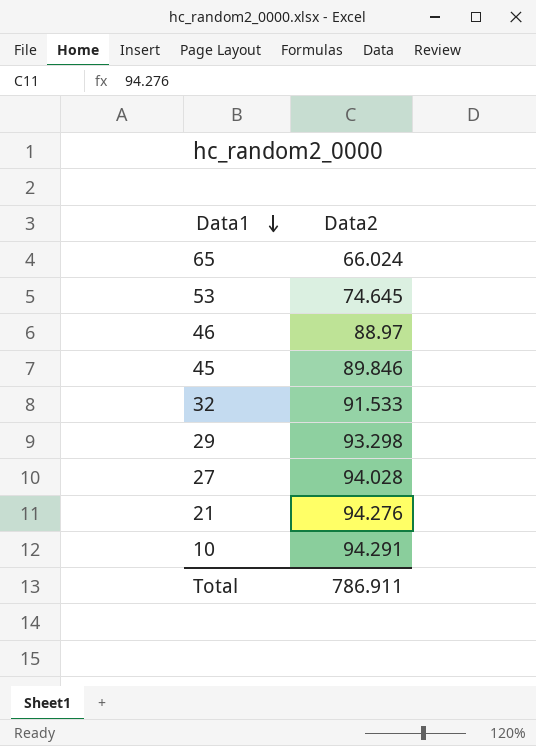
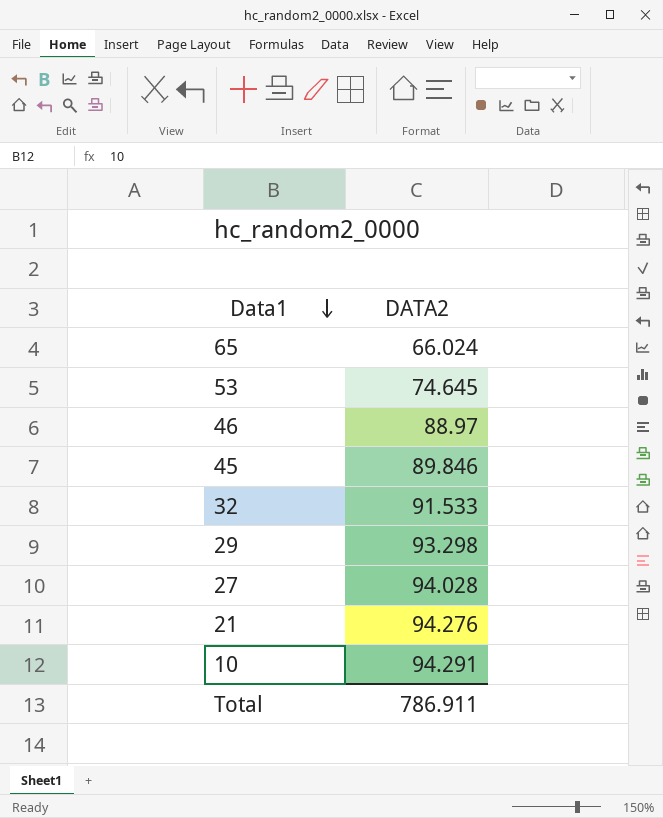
column name: Data2 -> DATA2

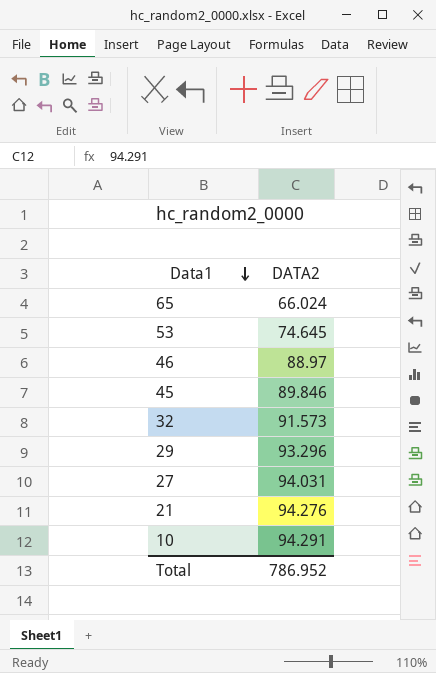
32 | DATA2: 91.533 -> 91.573
29 | DATA2: 93.298 -> 93.296
27 | DATA2: 94.028 -> 94.031
Total | DATA2: 786.911 -> 786.952

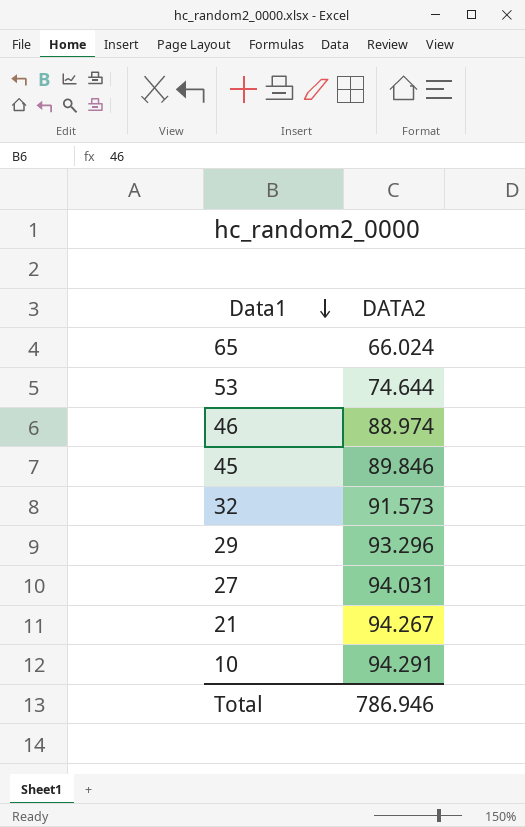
53 | DATA2: 74.645 -> 74.644
46 | DATA2: 88.97 -> 88.974
21 | DATA2: 94.276 -> 94.267
Total | DATA2: 786.952 -> 786.946

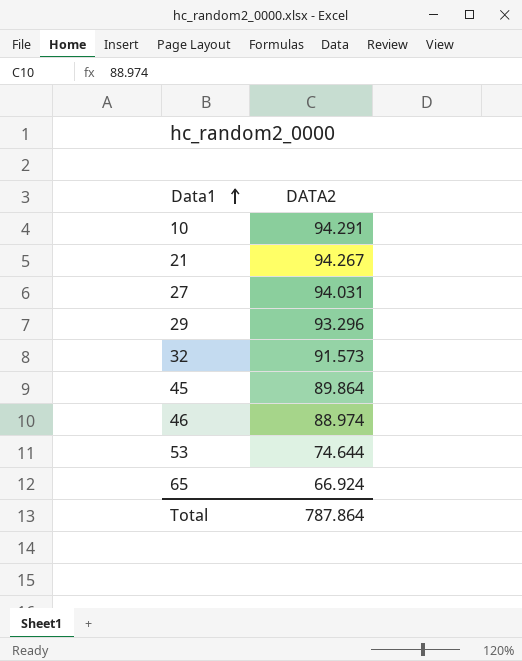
row order: Data1 descending -> Data1 ascending
45 | DATA2: 89.846 -> 89.864
65 | DATA2: 66.024 -> 66.924
Total | DATA2: 786.946 -> 787.864

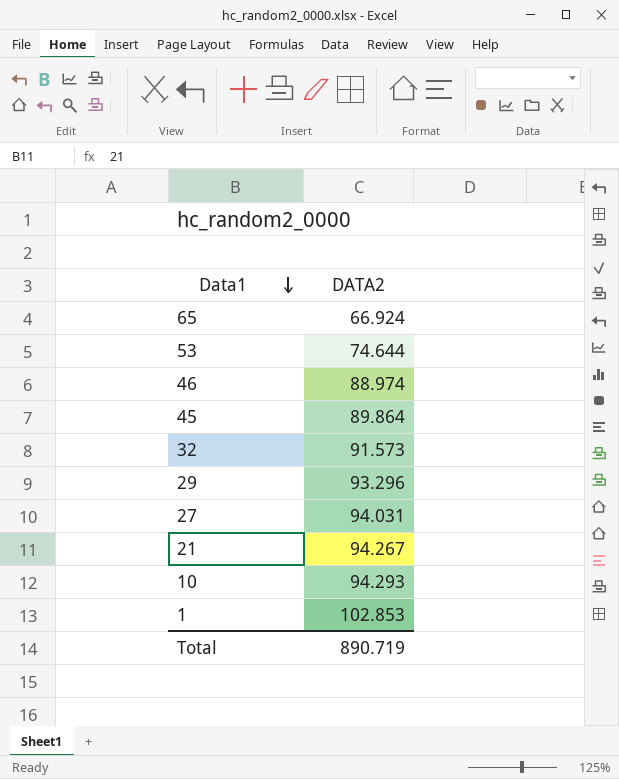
row order: Data1 ascending -> Data1 descending
10 | DATA2: 94.291 -> 94.293
row 1: none -> 102.853
Total | DATA2: 787.864 -> 890.719

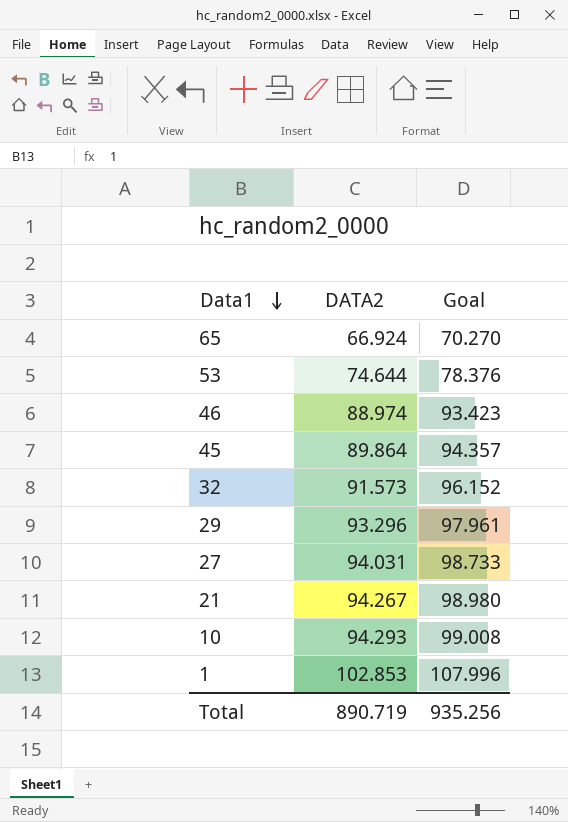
column Goal | formula: none -> [DATA2] * 1.05

